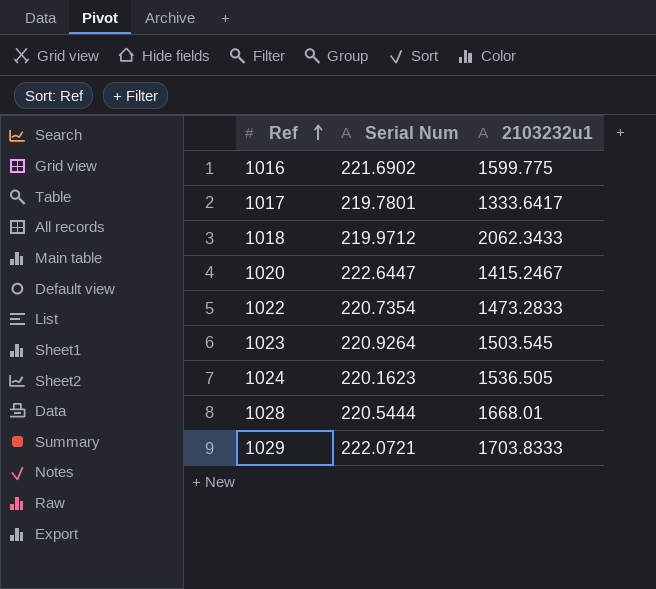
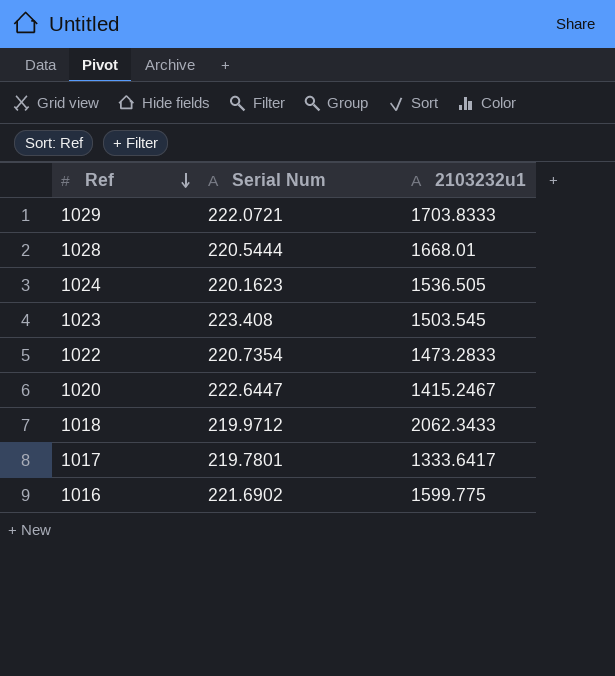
row order: Ref ascending -> Ref descending
1023 | Serial Num: 220.9264 -> 223.408

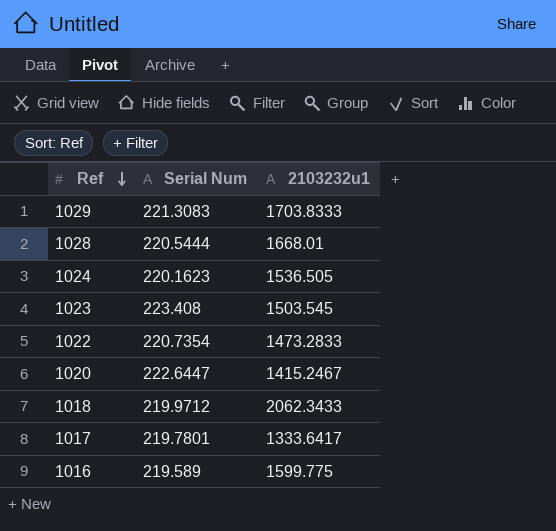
1029 | Serial Num: 222.0721 -> 221.3083
1016 | Serial Num: 221.6902 -> 219.589

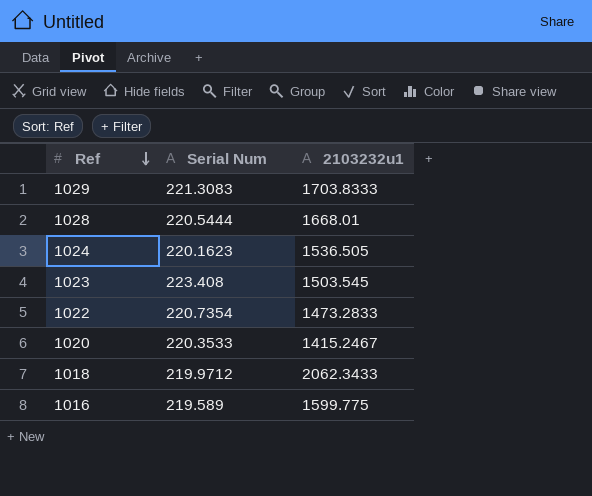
row 1017: 219.7801 | 1333.6417 -> none
1020 | Serial Num: 222.6447 -> 220.3533

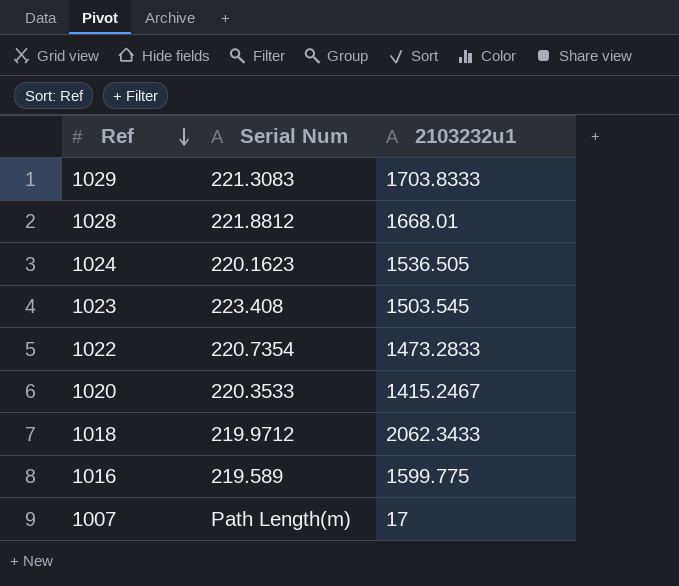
1028 | Serial Num: 220.5444 -> 221.8812
row 1007: none -> Path Length(m) | 17

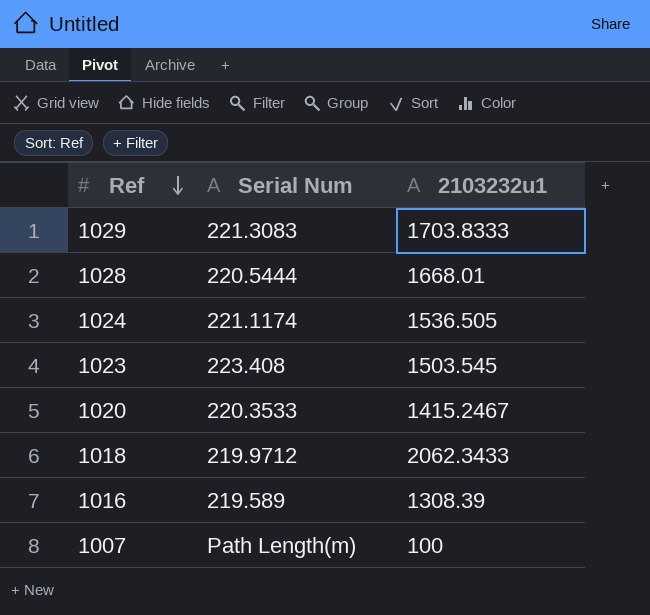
row 1022: 220.7354 | 1473.2833 -> none
1028 | Serial Num: 221.8812 -> 220.5444
1024 | Serial Num: 220.1623 -> 221.1174
1016 | 2103232u1: 1599.775 -> 1308.39
1007 | 2103232u1: 17 -> 100

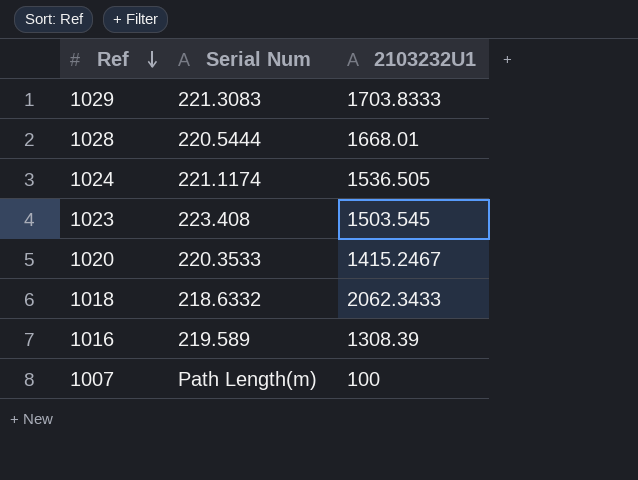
column name: 2103232u1 -> 2103232U1
1018 | Serial Num: 219.9712 -> 218.6332

